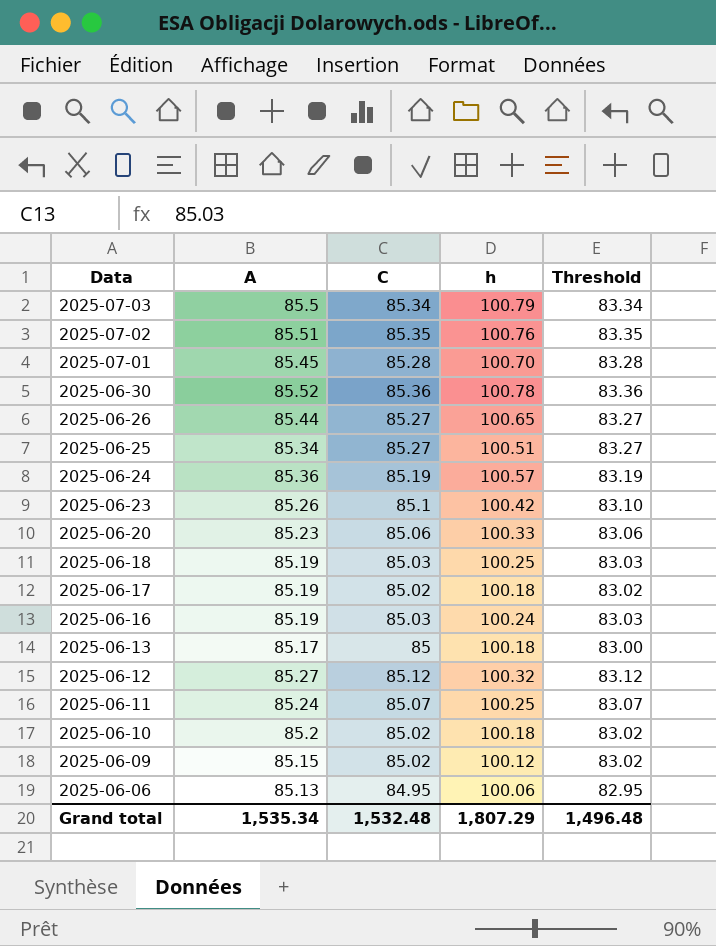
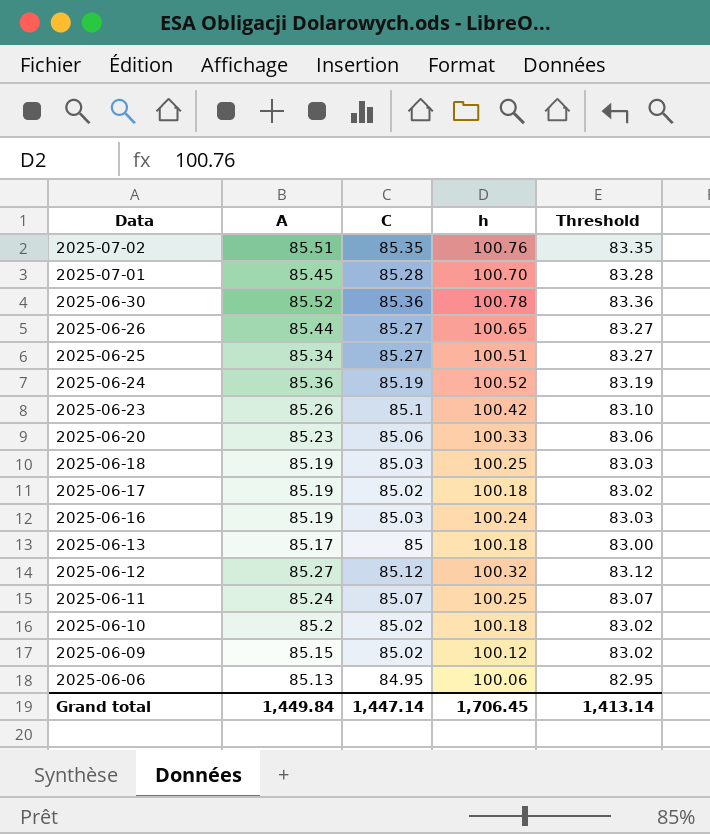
row 2025-07-03: 85.5 | 85.34 | 100.79 | 83.34 -> none
2025-06-24 | h: 100.57 -> 100.52
Grand total | A: 1,535.34 -> 1,449.84
Grand total | C: 1,532.48 -> 1,447.14
Grand total | h: 1,807.29 -> 1,706.45
Grand total | Threshold: 1,496.48 -> 1,413.14

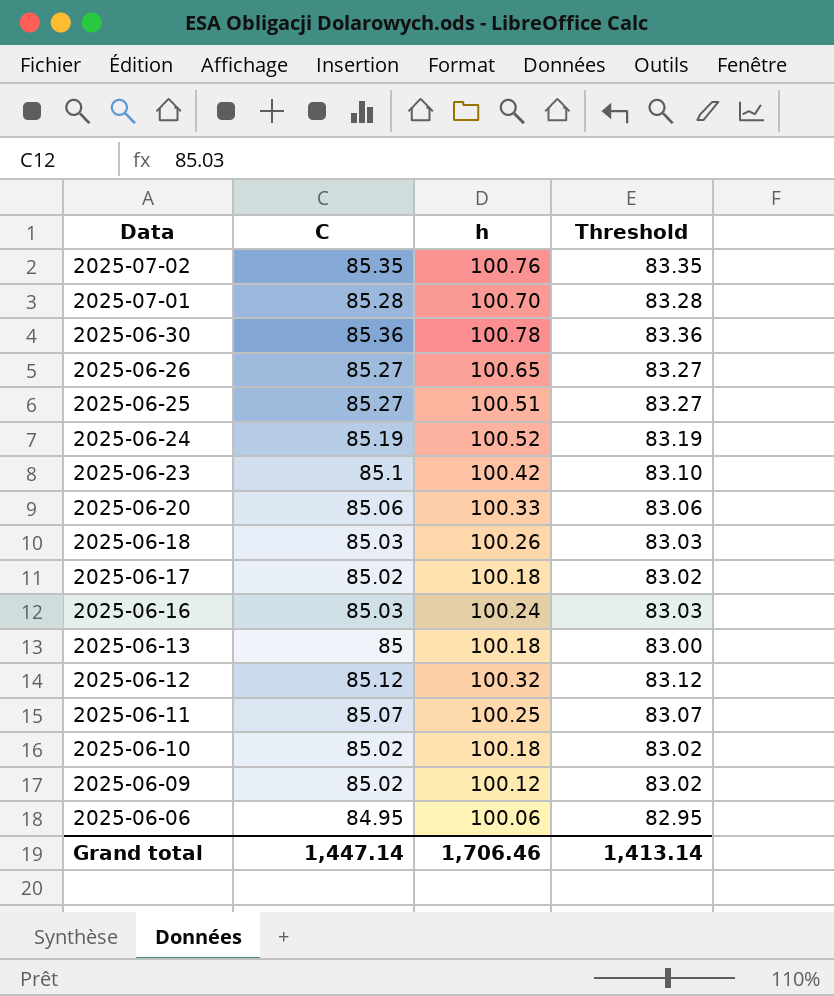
column A | position: 2 -> none
2025-06-18 | h: 100.25 -> 100.26
Grand total | h: 1,706.45 -> 1,706.46

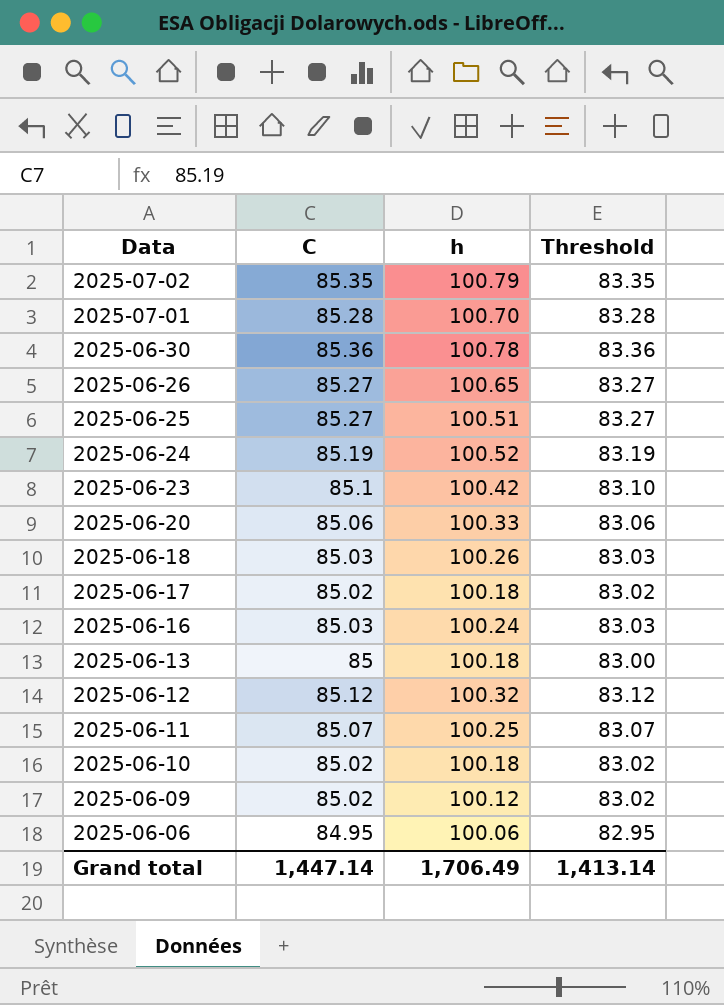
2025-07-02 | h: 100.76 -> 100.79
Grand total | h: 1,706.46 -> 1,706.49

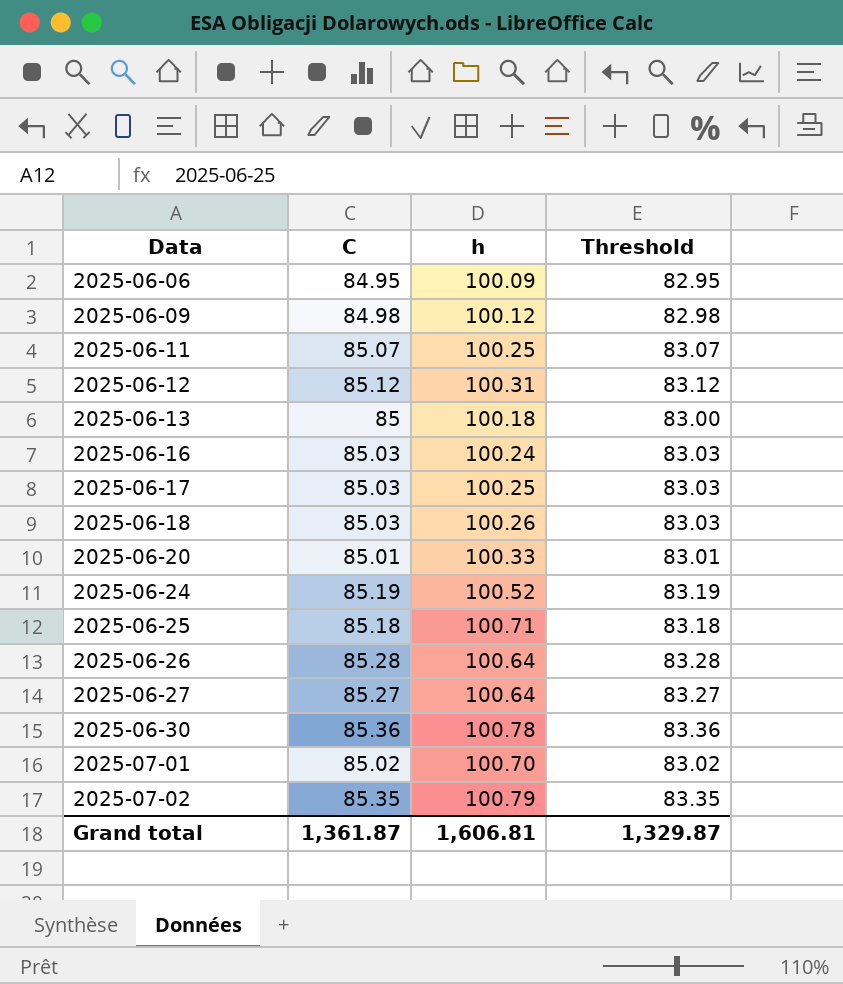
row order: Data descending -> Data ascending
row 2025-06-23: 85.1 | 100.42 | 83.10 -> none
row 2025-06-10: 85.02 | 100.18 | 83.02 -> none
2025-06-06 | h: 100.06 -> 100.09
2025-06-09 | C: 85.02 -> 84.98
2025-06-09 | Threshold: 83.02 -> 82.98
2025-06-12 | h: 100.32 -> 100.31
2025-06-17 | C: 85.02 -> 85.03
2025-06-17 | h: 100.18 -> 100.25
2025-06-17 | Threshold: 83.02 -> 83.03
2025-06-20 | C: 85.06 -> 85.01
2025-06-20 | Threshold: 83.06 -> 83.01
2025-06-25 | C: 85.27 -> 85.18
2025-06-25 | h: 100.51 -> 100.71
2025-06-25 | Threshold: 83.27 -> 83.18
2025-06-26 | C: 85.27 -> 85.28
2025-06-26 | h: 100.65 -> 100.64
2025-06-26 | Threshold: 83.27 -> 83.28
row 2025-06-27: none -> 85.27 | 100.64 | 83.27
2025-07-01 | C: 85.28 -> 85.02
2025-07-01 | Threshold: 83.28 -> 83.02
Grand total | C: 1,447.14 -> 1,361.87
Grand total | h: 1,706.49 -> 1,606.81
Grand total | Threshold: 1,413.14 -> 1,329.87

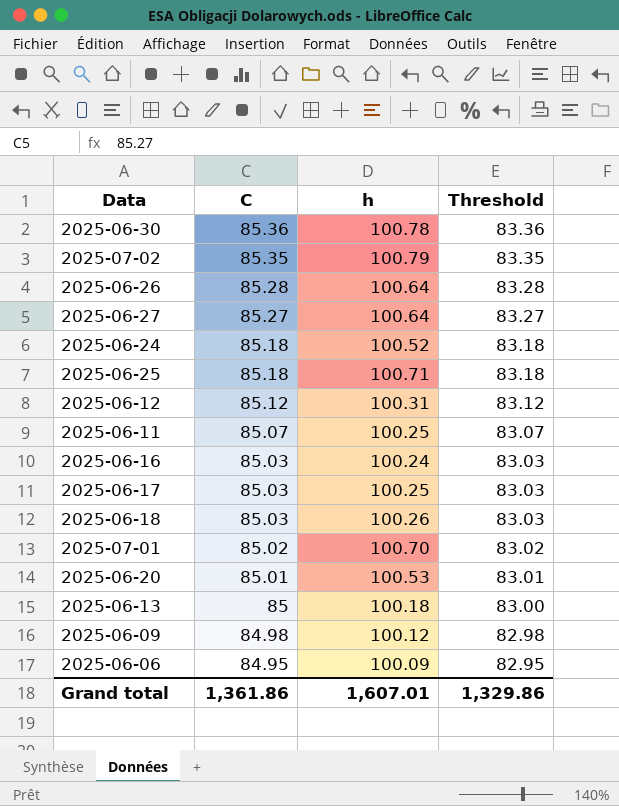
row order: Data ascending -> C descending
2025-06-24 | C: 85.19 -> 85.18
2025-06-24 | Threshold: 83.19 -> 83.18
2025-06-20 | h: 100.33 -> 100.53
Grand total | C: 1,361.87 -> 1,361.86
Grand total | h: 1,606.81 -> 1,607.01
Grand total | Threshold: 1,329.87 -> 1,329.86

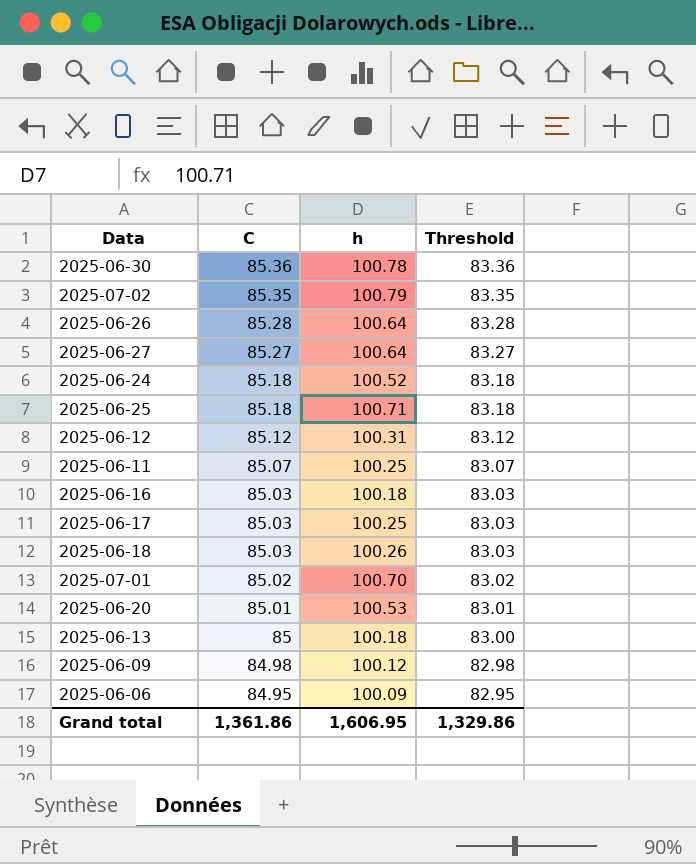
2025-06-16 | h: 100.24 -> 100.18
Grand total | h: 1,607.01 -> 1,606.95

